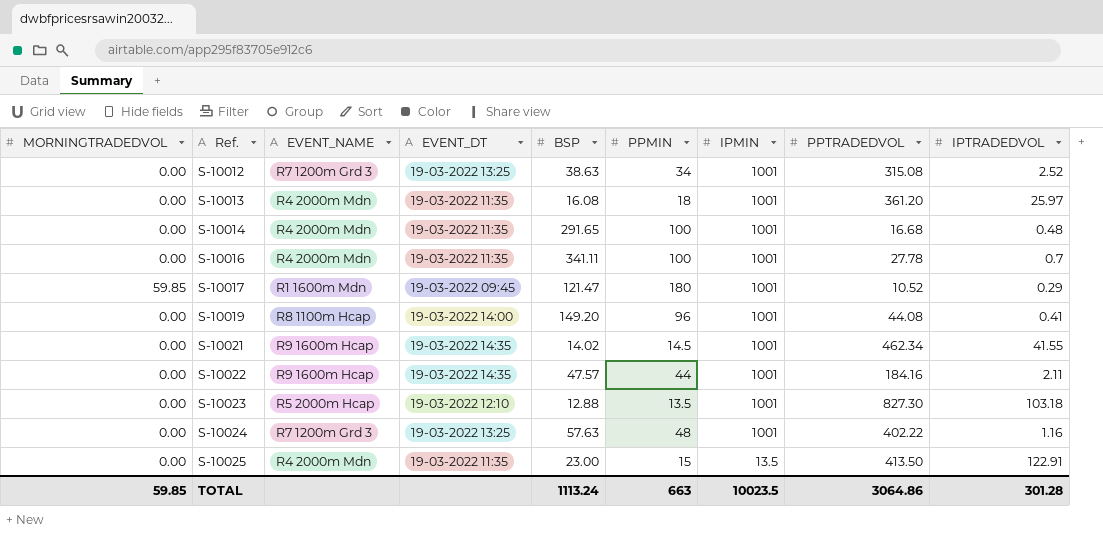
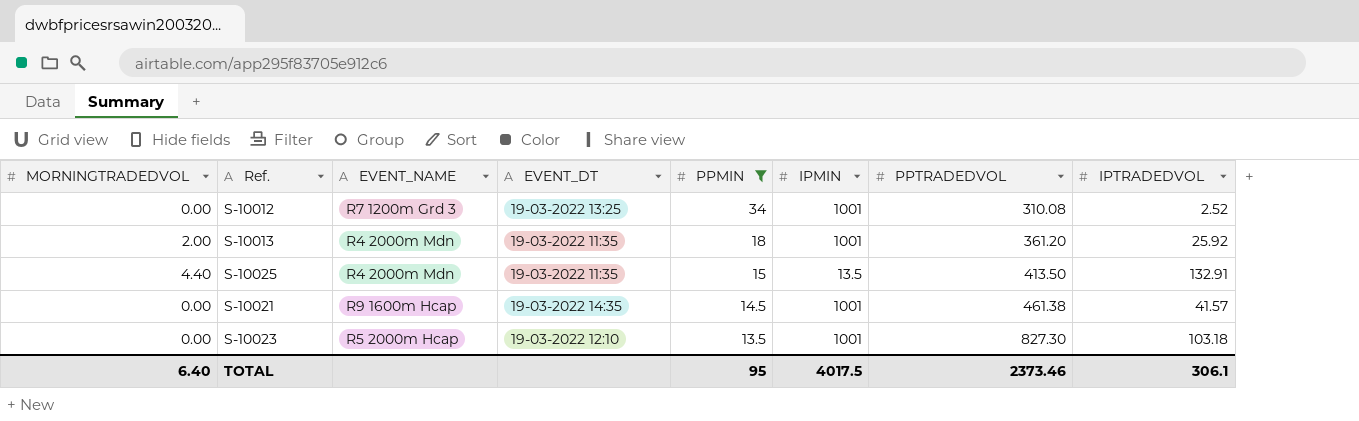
filter: none -> PPMIN <= 34
row order: Ref. ascending -> PPMIN descending
column BSP | position: 5 -> none
S-10012 | PPTRADEDVOL: 315.08 -> 310.08
S-10013 | MORNINGTRADEDVOL: 0.00 -> 2.00
S-10013 | IPTRADEDVOL: 25.97 -> 25.92
S-10025 | MORNINGTRADEDVOL: 0.00 -> 4.40
S-10025 | IPTRADEDVOL: 122.91 -> 132.91
S-10021 | PPTRADEDVOL: 462.34 -> 461.38
S-10021 | IPTRADEDVOL: 41.55 -> 41.57
TOTAL | MORNINGTRADEDVOL: 59.85 -> 6.40
TOTAL | PPMIN: 663 -> 95
TOTAL | IPMIN: 10023.5 -> 4017.5
TOTAL | PPTRADEDVOL: 3064.86 -> 2373.46
TOTAL | IPTRADEDVOL: 301.28 -> 306.1

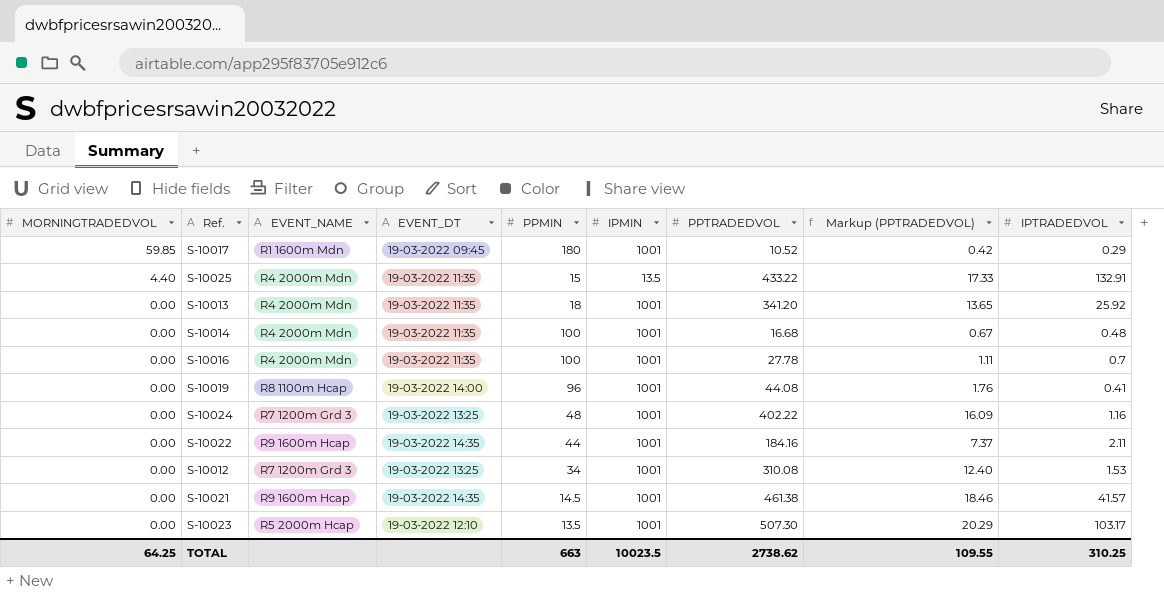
filter: PPMIN <= 34 -> none
row order: PPMIN descending -> MORNINGTRADEDVOL descending
column Markup (PPTRADEDVOL) | formula: none -> [PPTRADEDVOL] * 0.04
S-10025 | PPTRADEDVOL: 413.50 -> 433.22
S-10013 | MORNINGTRADEDVOL: 2.00 -> 0.00
S-10013 | PPTRADEDVOL: 361.20 -> 341.20
S-10012 | IPTRADEDVOL: 2.52 -> 1.53
S-10023 | PPTRADEDVOL: 827.30 -> 507.30
S-10023 | IPTRADEDVOL: 103.18 -> 103.17
TOTAL | MORNINGTRADEDVOL: 6.40 -> 64.25
TOTAL | PPMIN: 95 -> 663
TOTAL | IPMIN: 4017.5 -> 10023.5
TOTAL | PPTRADEDVOL: 2373.46 -> 2738.62
TOTAL | IPTRADEDVOL: 306.1 -> 310.25

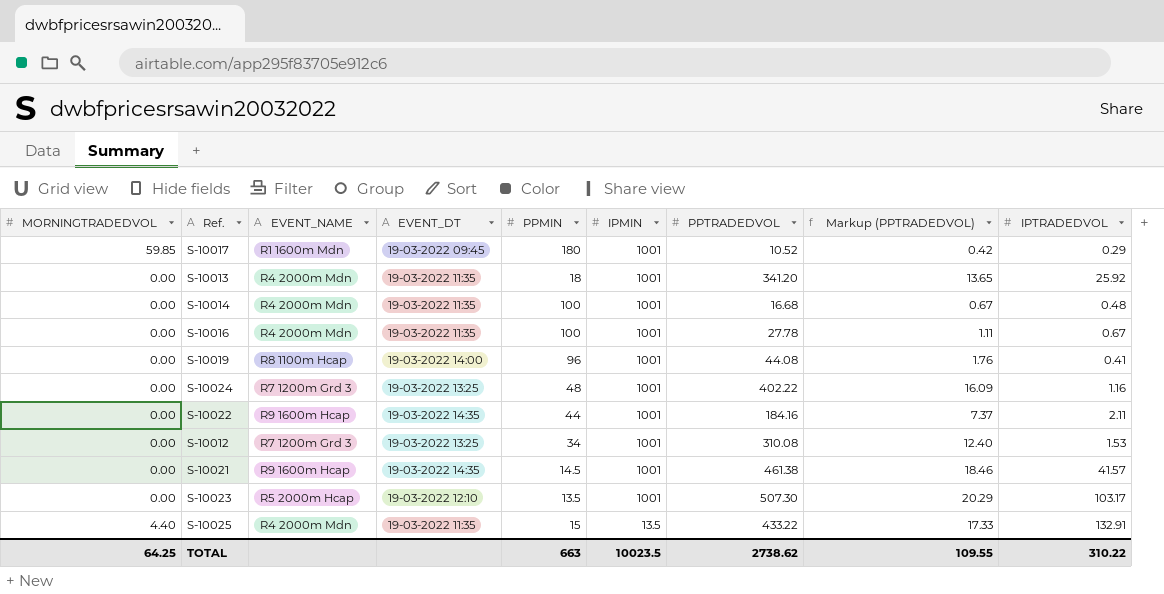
row order: MORNINGTRADEDVOL descending -> IPMIN descending
S-10016 | IPTRADEDVOL: 0.7 -> 0.67
TOTAL | IPTRADEDVOL: 310.25 -> 310.22

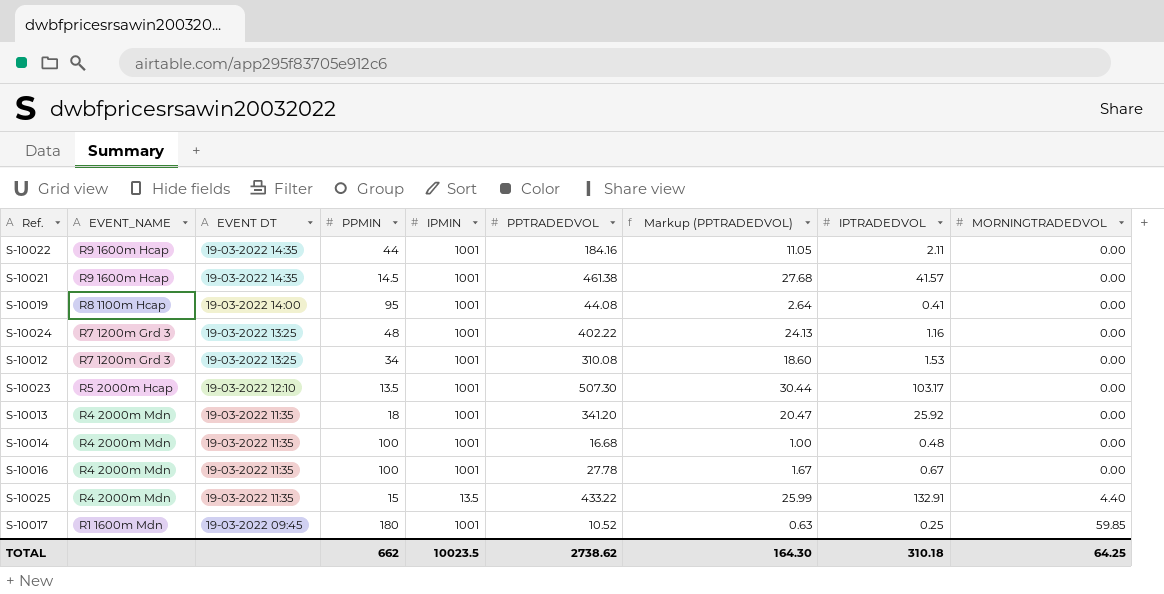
row order: IPMIN descending -> EVENT_NAME descending
column name: EVENT_DT -> EVENT DT
column Markup (PPTRADEDVOL) | formula: [PPTRADEDVOL] * 0.04 -> [PPTRADEDVOL] * 0.06
column MORNINGTRADEDVOL | position: 1 -> 9
S-10019 | PPMIN: 96 -> 95
S-10017 | IPTRADEDVOL: 0.29 -> 0.25
TOTAL | PPMIN: 663 -> 662
TOTAL | Markup (PPTRADEDVOL): 109.55 -> 164.30
TOTAL | IPTRADEDVOL: 310.22 -> 310.18

